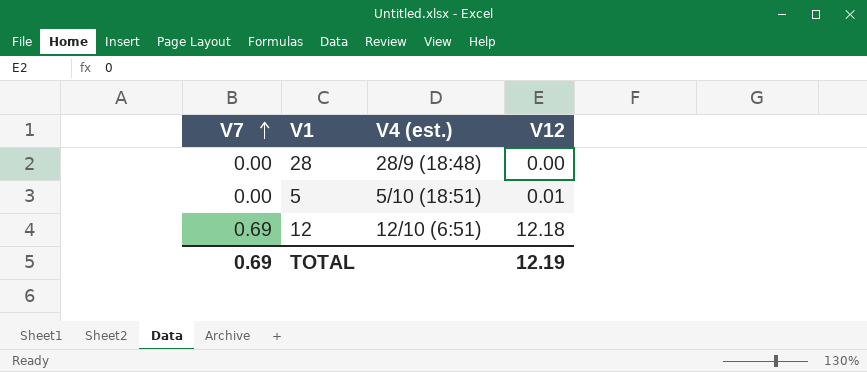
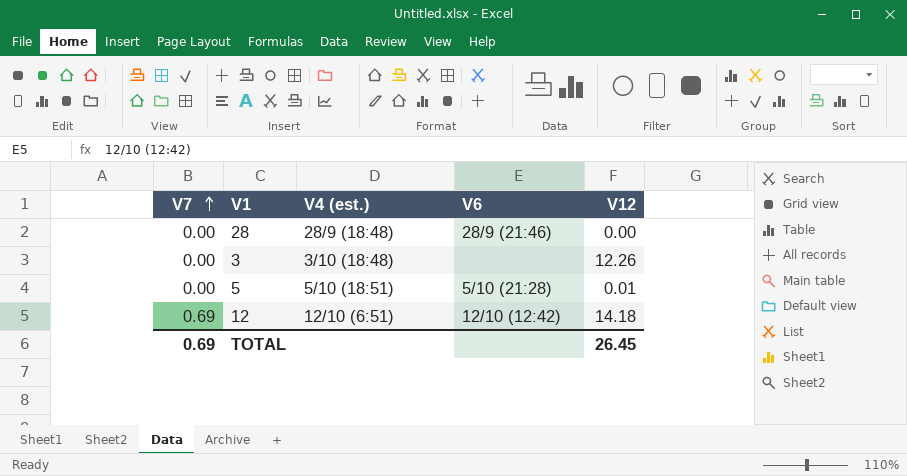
column V6 | position: none -> 4
row 3: none -> 0.00 | 3/10 (18:48) | none | 12.26
12 | V12: 12.18 -> 14.18
TOTAL | V12: 12.19 -> 26.45

